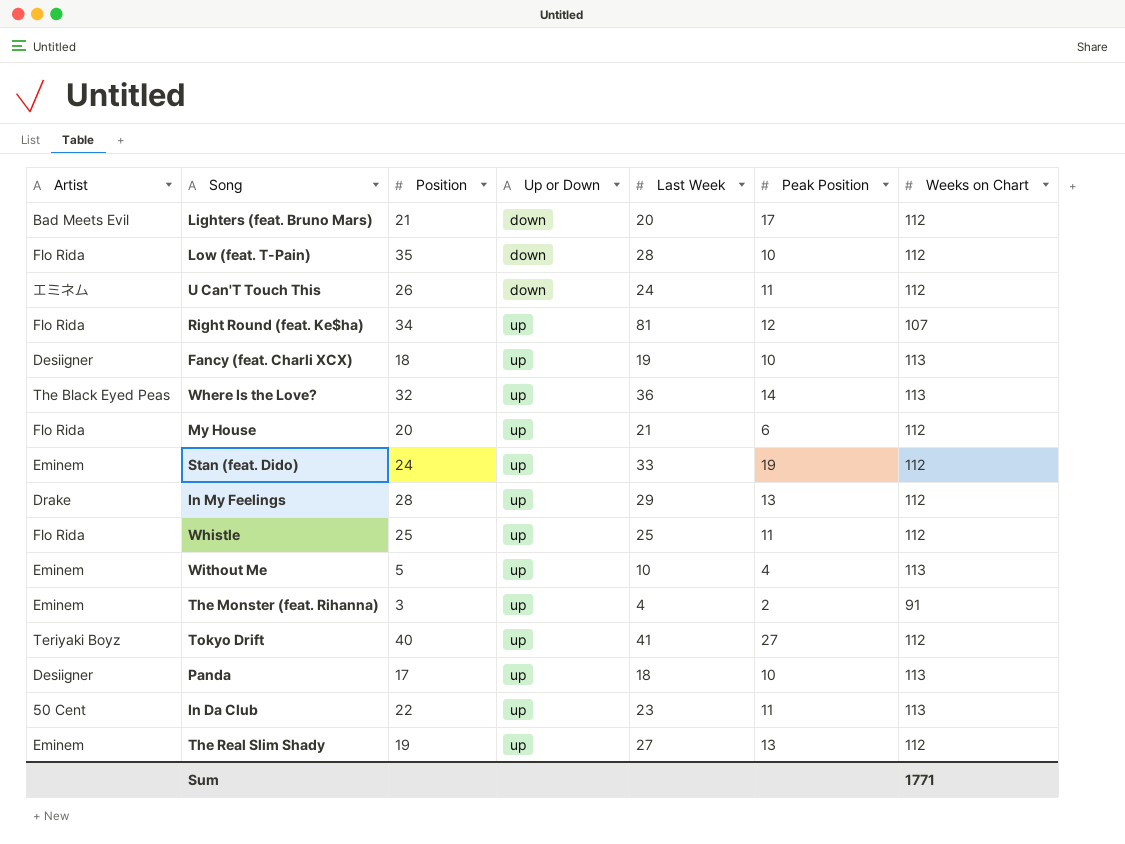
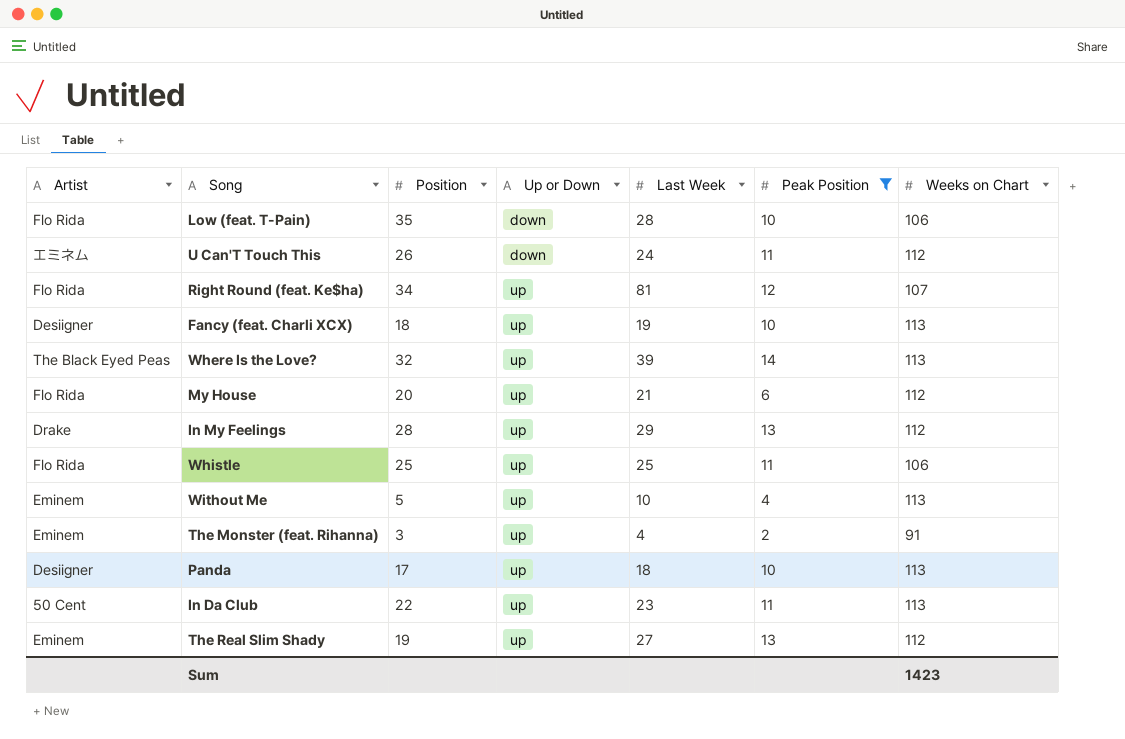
filter: none -> Peak Position <= 14
Low (feat. T-Pain) | Weeks on Chart: 112 -> 106
Where Is the Love? | Last Week: 36 -> 39
Whistle | Weeks on Chart: 112 -> 106
Sum | Weeks on Chart: 1771 -> 1423

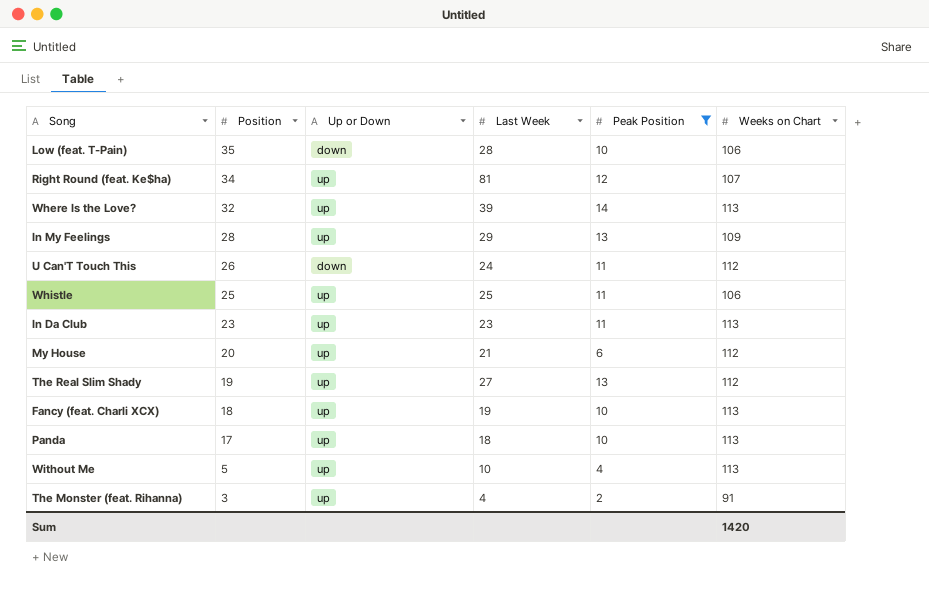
row order: Up or Down ascending -> Position descending
column Artist | position: 1 -> none
In My Feelings | Weeks on Chart: 112 -> 109
In Da Club | Position: 22 -> 23
Sum | Weeks on Chart: 1423 -> 1420

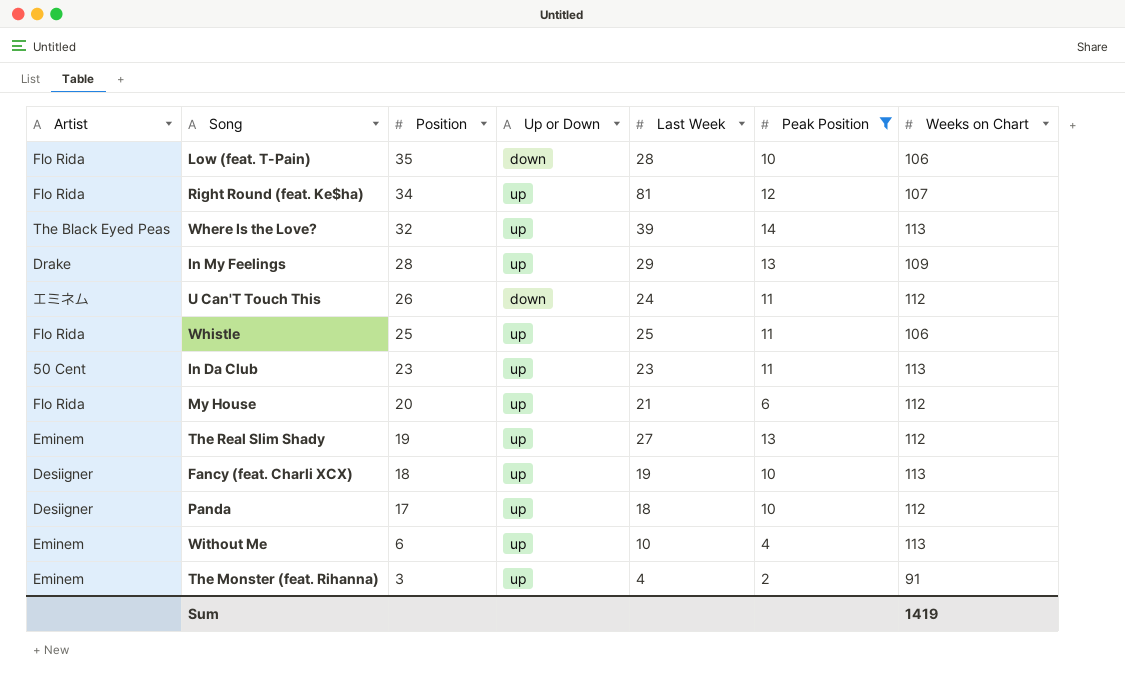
column Artist | position: none -> 1
Panda | Weeks on Chart: 113 -> 112
Without Me | Position: 5 -> 6
Sum | Weeks on Chart: 1420 -> 1419

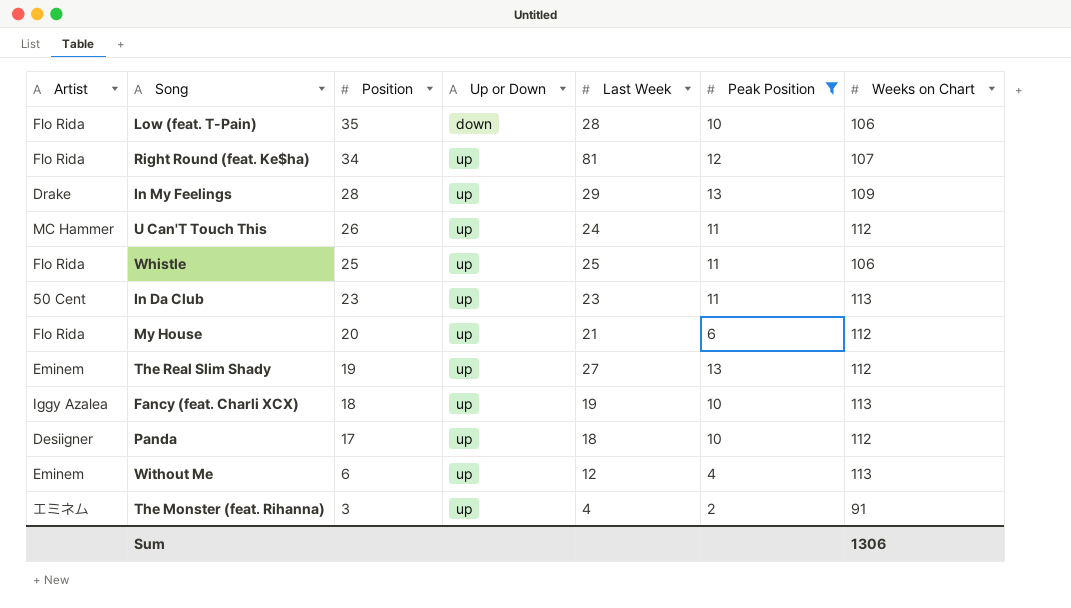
row Where Is the Love?: The Black Eyed Peas | 32 | up | 39 | 14 | 113 -> none
U Can'T Touch This | Artist: エミネム -> MC Hammer
U Can'T Touch This | Up or Down: down -> up
Fancy (feat. Charli XCX) | Artist: Desiigner -> Iggy Azalea
Without Me | Last Week: 10 -> 12
The Monster (feat. Rihanna) | Artist: Eminem -> エミネム
Sum | Weeks on Chart: 1419 -> 1306

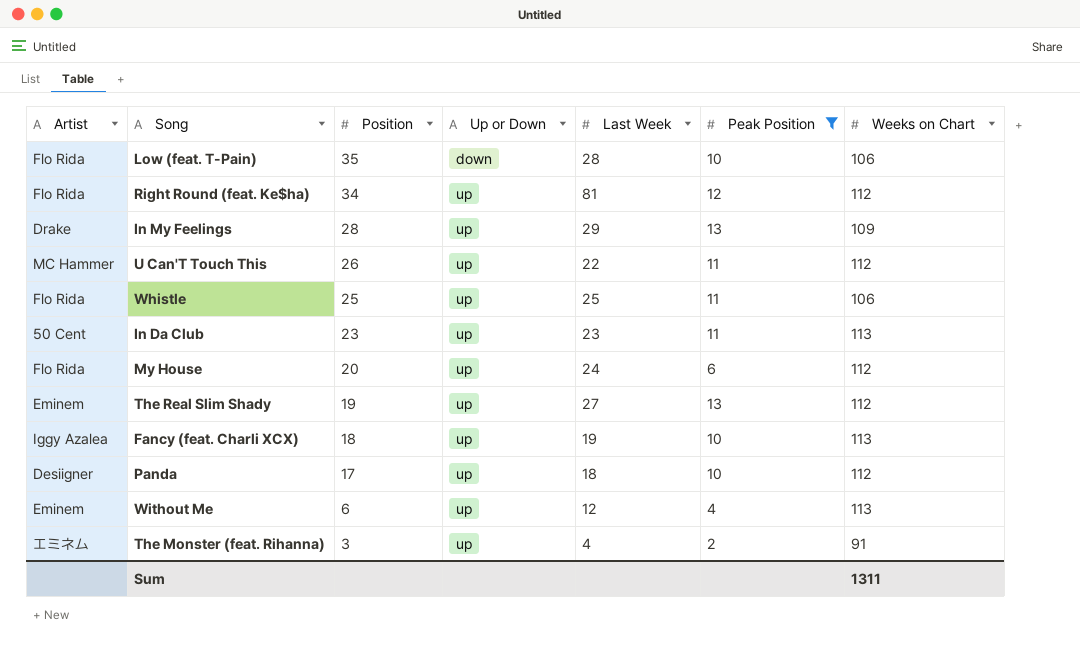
Right Round (feat. Ke$ha) | Weeks on Chart: 107 -> 112
U Can'T Touch This | Last Week: 24 -> 22
My House | Last Week: 21 -> 24
Sum | Weeks on Chart: 1306 -> 1311

